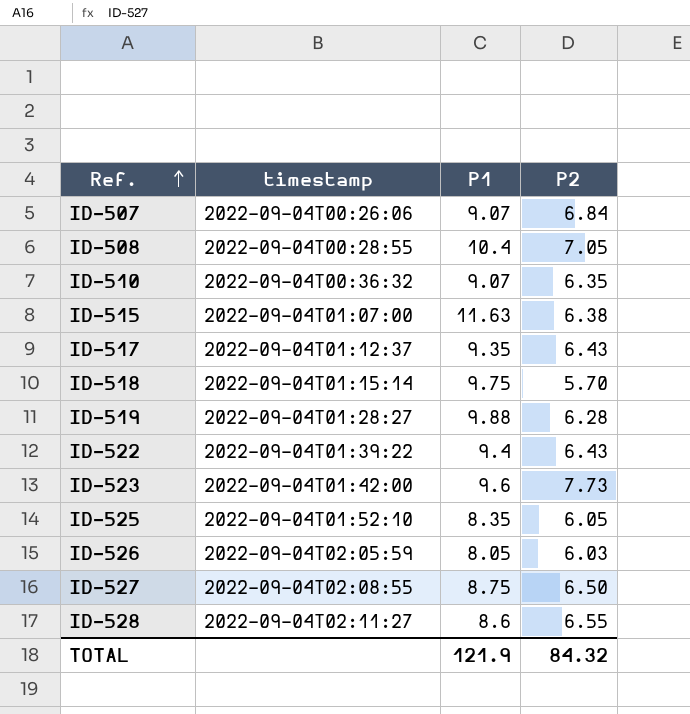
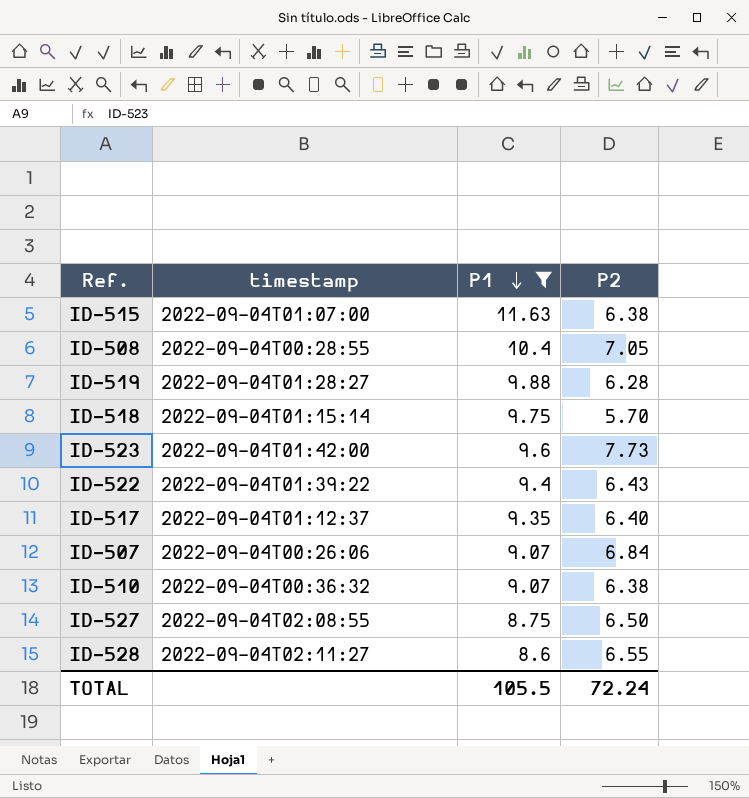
filter: none -> P1 >= 8.6
row order: Ref. ascending -> P1 descending
ID-517 | P2: 6.43 -> 6.40
ID-510 | P2: 6.35 -> 6.38
TOTAL | P1: 121.9 -> 105.5
TOTAL | P2: 84.32 -> 72.24

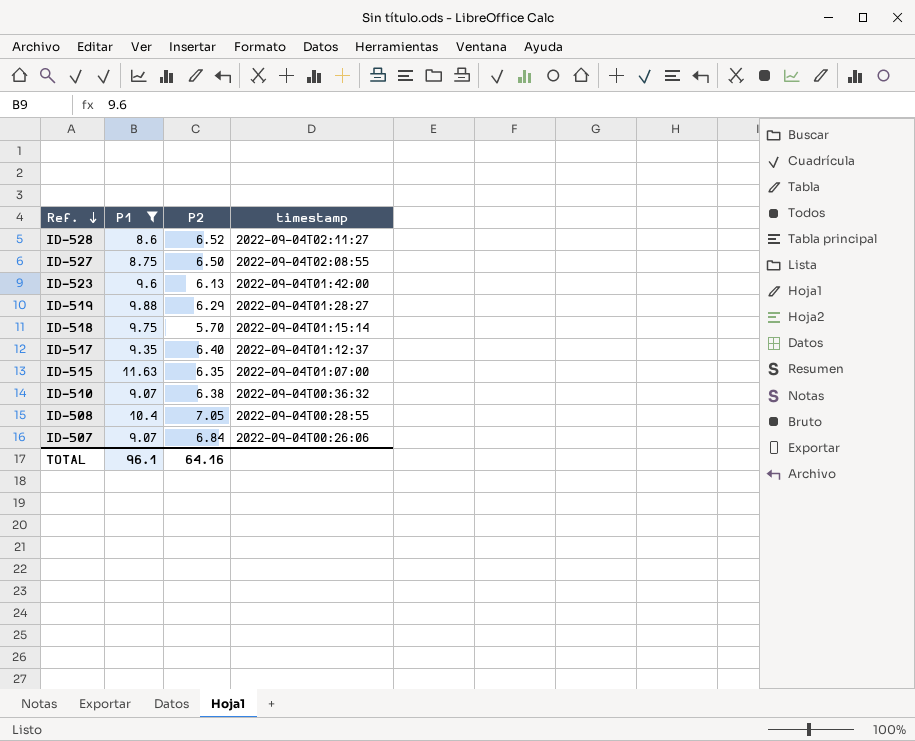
row order: P1 descending -> Ref. descending
column timestamp | position: 2 -> 4
row ID-522: 2022-09-04T01:39:22 | 9.4 | 6.43 -> none
ID-528 | P2: 6.55 -> 6.52
ID-523 | P2: 7.73 -> 6.13
ID-519 | P2: 6.28 -> 6.29
ID-515 | P2: 6.38 -> 6.35
TOTAL | P1: 105.5 -> 96.1
TOTAL | P2: 72.24 -> 64.16

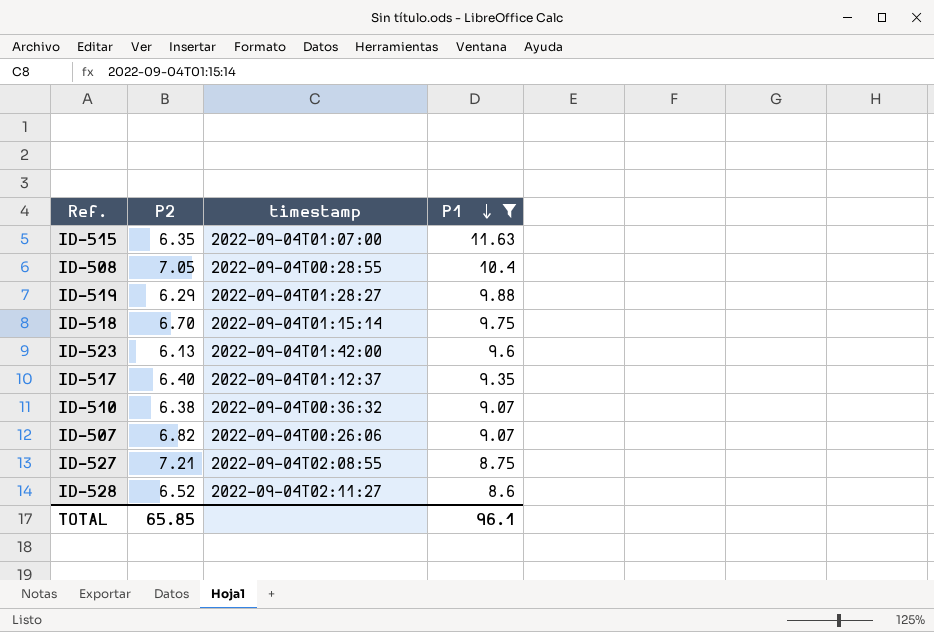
row order: Ref. descending -> P1 descending
column P1 | position: 2 -> 4
ID-518 | P2: 5.70 -> 6.70
ID-507 | P2: 6.84 -> 6.82
ID-527 | P2: 6.50 -> 7.21
TOTAL | P2: 64.16 -> 65.85

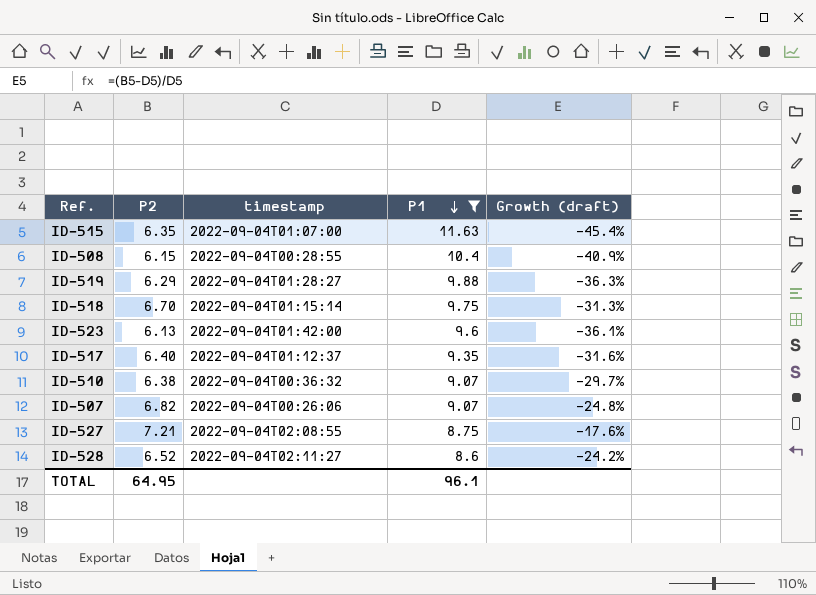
column Growth (draft) | formula: none -> ([P2] - [P1]) / [P1]
ID-508 | P2: 7.05 -> 6.15
TOTAL | P2: 65.85 -> 64.95

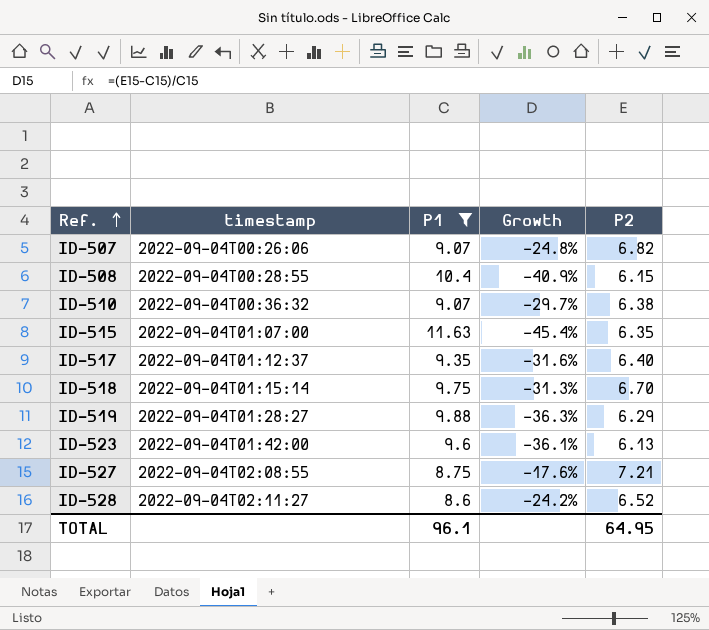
row order: P1 descending -> Ref. ascending
column name: Growth (draft) -> Growth
column P2 | position: 2 -> 5

